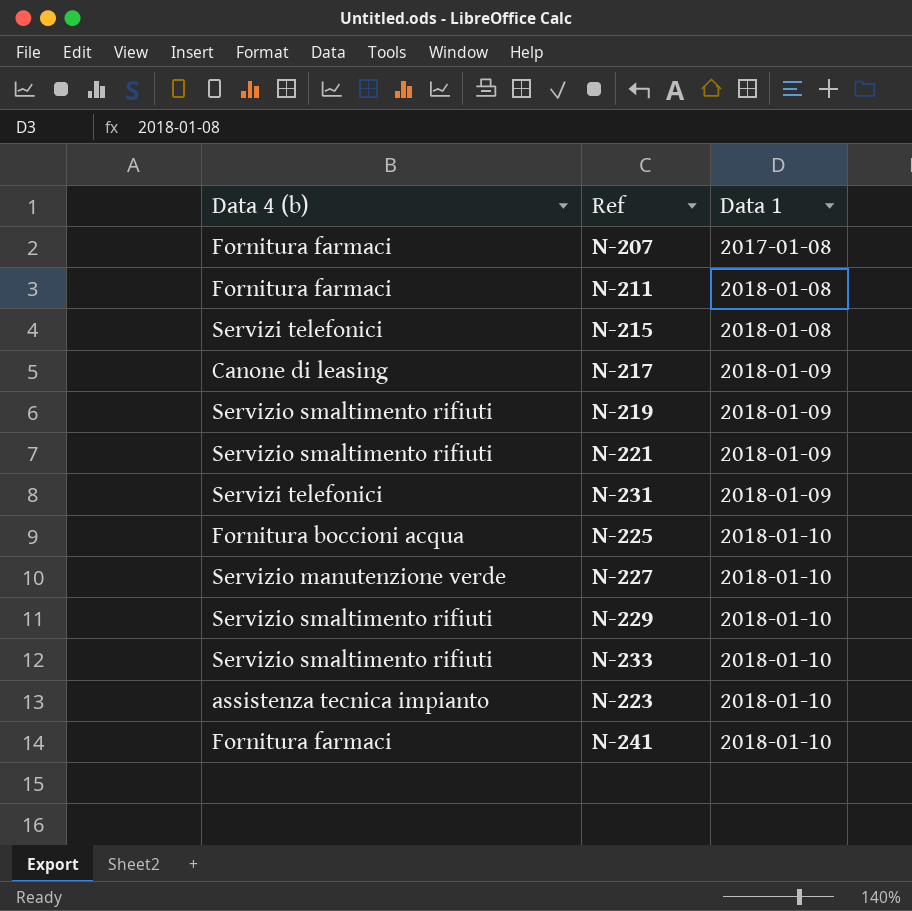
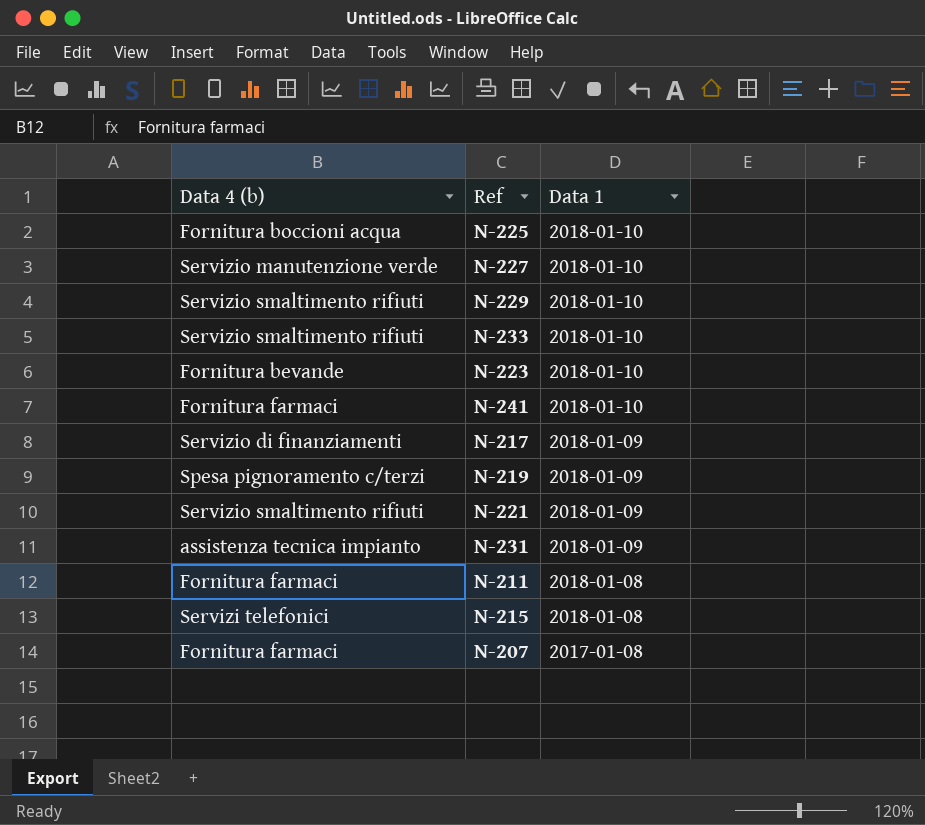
row order: Data 1 ascending -> Data 1 descending
N-223 | Data 4 (b): assistenza tecnica impianto -> Fornitura bevande
N-217 | Data 4 (b): Canone di leasing -> Servizio di finanziamenti
N-219 | Data 4 (b): Servizio smaltimento rifiuti -> Spesa pignoramento c/terzi
N-231 | Data 4 (b): Servizi telefonici -> assistenza tecnica impianto

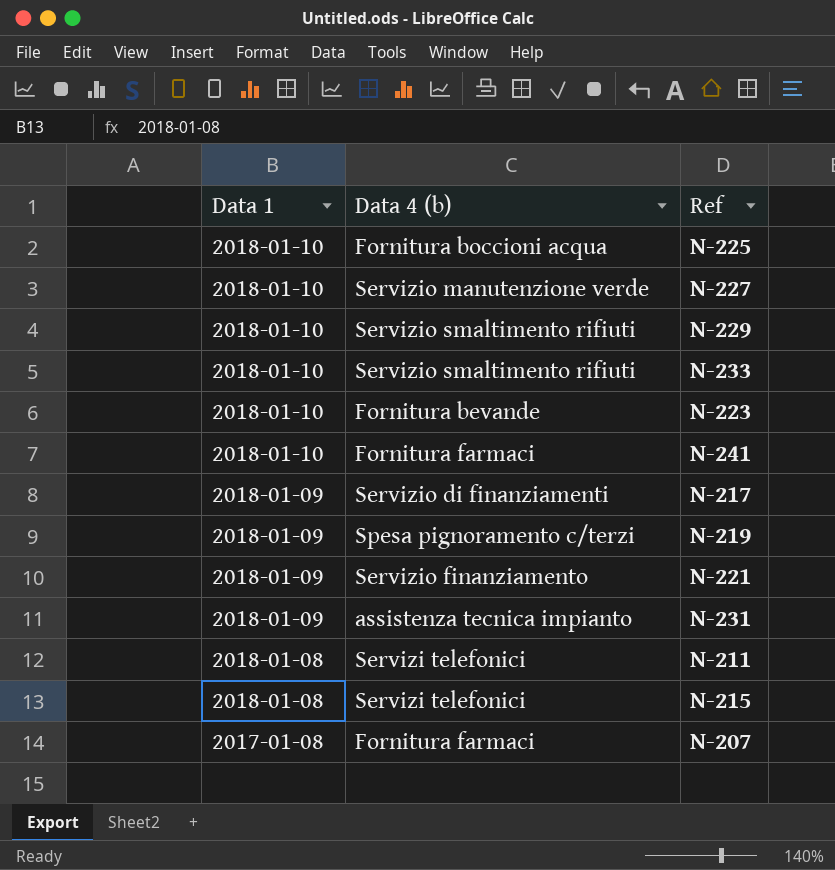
column Data 1 | position: 3 -> 1
N-221 | Data 4 (b): Servizio smaltimento rifiuti -> Servizio finanziamento
N-211 | Data 4 (b): Fornitura farmaci -> Servizi telefonici

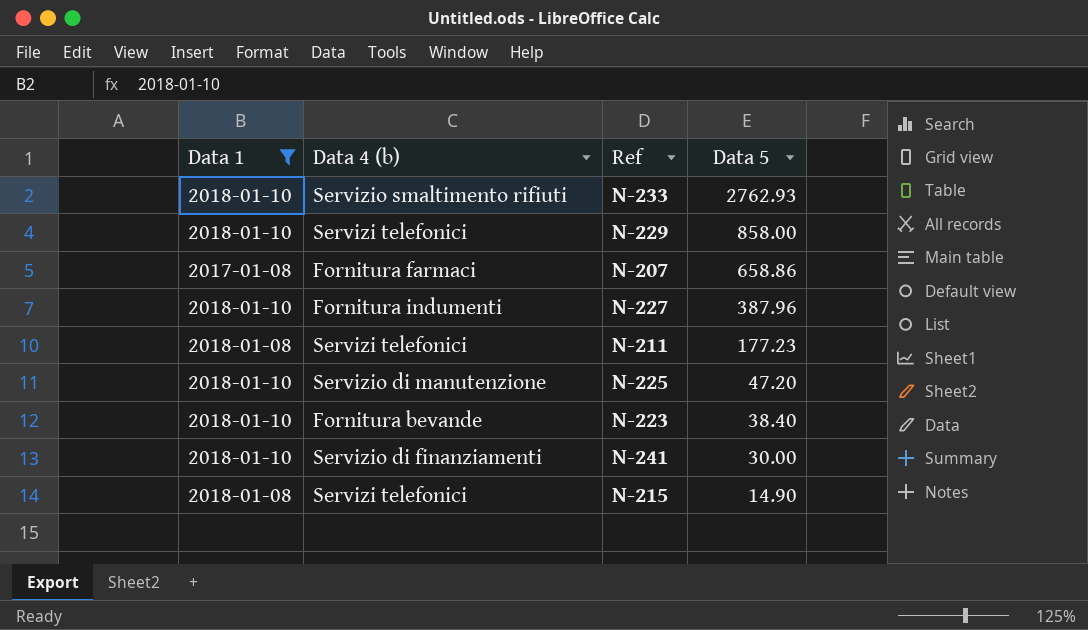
filter: none -> Data 1 != 2018-01-09
row order: Data 1 descending -> Data 5 descending
column Data 5 | position: none -> 4
N-229 | Data 4 (b): Servizio smaltimento rifiuti -> Servizi telefonici
N-227 | Data 4 (b): Servizio manutenzione verde -> Fornitura indumenti
N-225 | Data 4 (b): Fornitura boccioni acqua -> Servizio di manutenzione
N-241 | Data 4 (b): Fornitura farmaci -> Servizio di finanziamenti

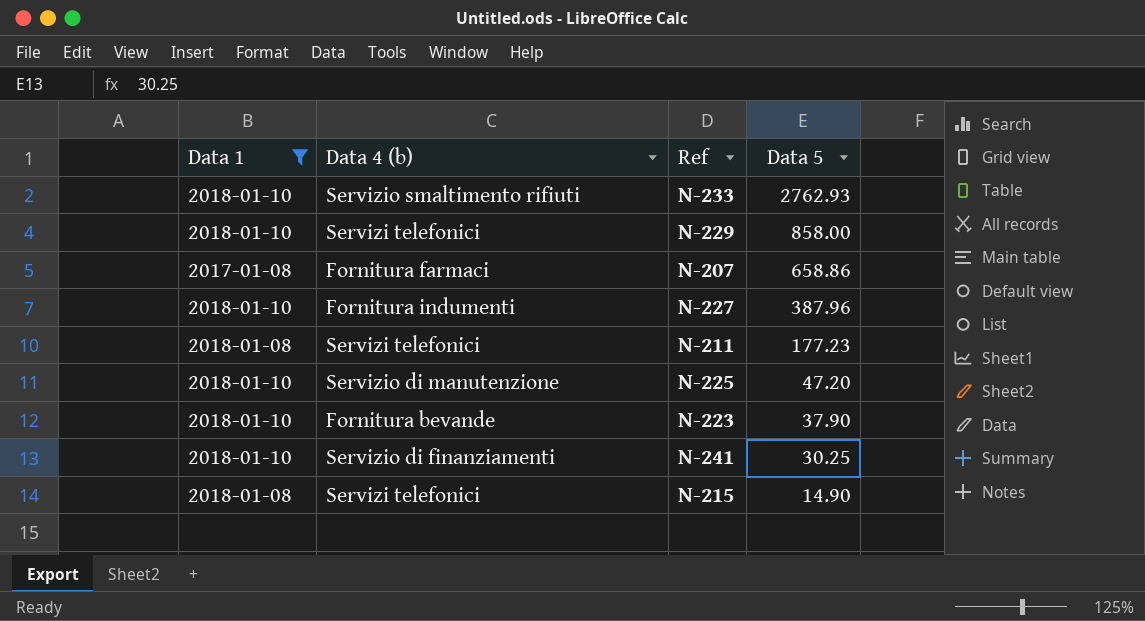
N-223 | Data 5: 38.40 -> 37.90
N-241 | Data 5: 30.00 -> 30.25

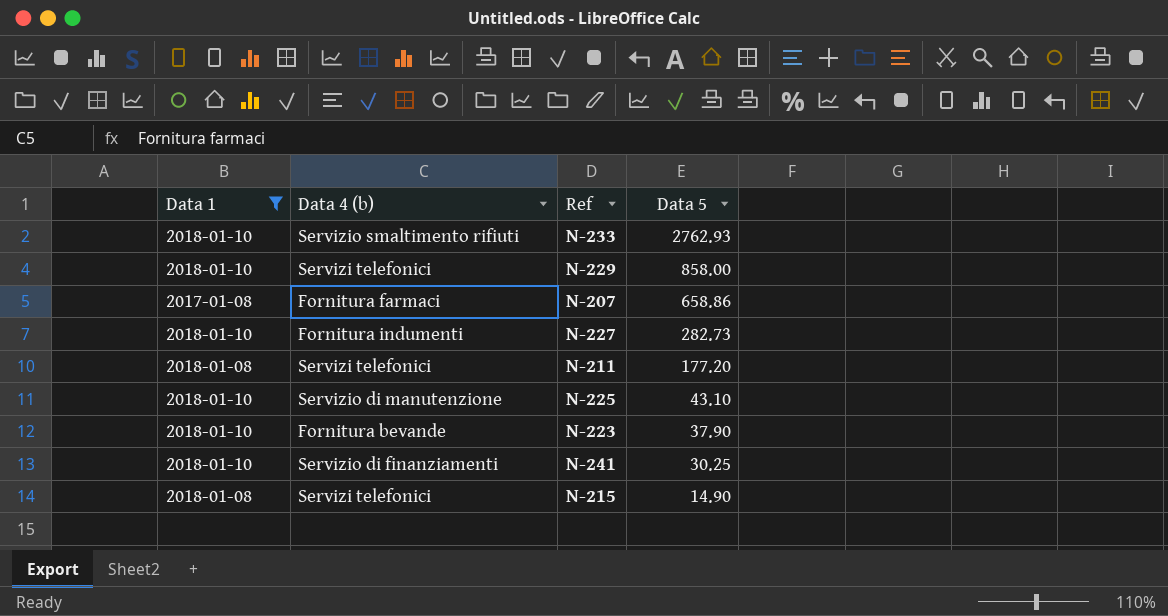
N-227 | Data 5: 387.96 -> 282.73
N-211 | Data 5: 177.23 -> 177.20
N-225 | Data 5: 47.20 -> 43.10

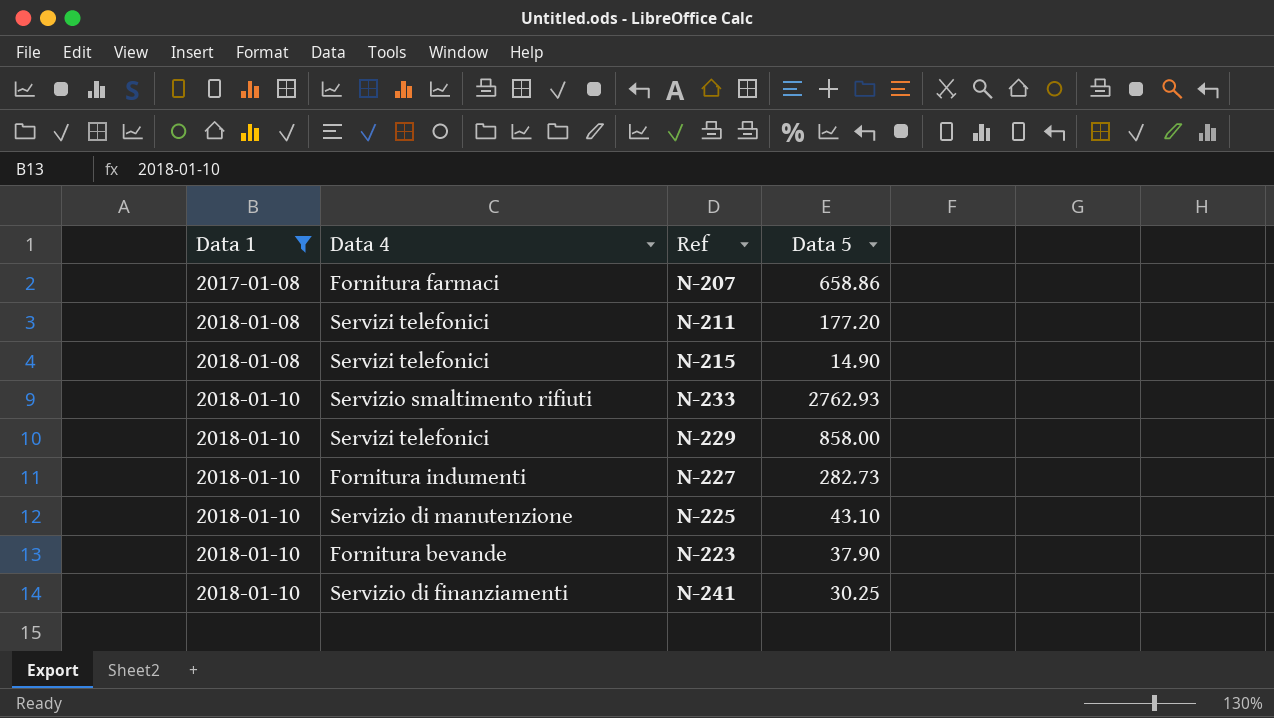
row order: Data 5 descending -> Data 1 ascending
column name: Data 4 (b) -> Data 4

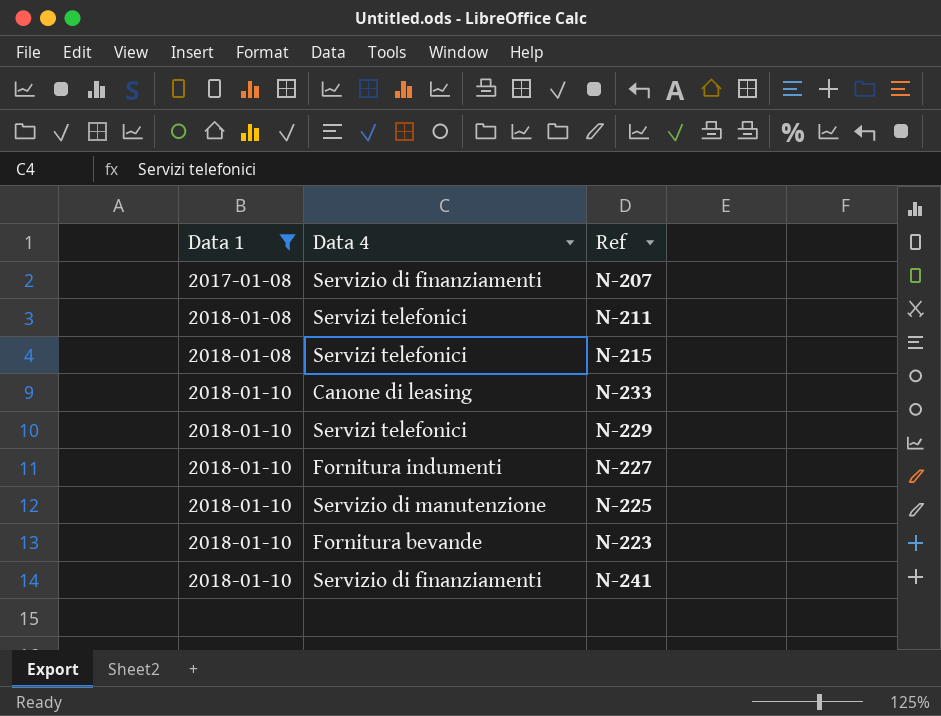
column Data 5 | position: 4 -> none
N-207 | Data 4: Fornitura farmaci -> Servizio di finanziamenti
N-233 | Data 4: Servizio smaltimento rifiuti -> Canone di leasing

